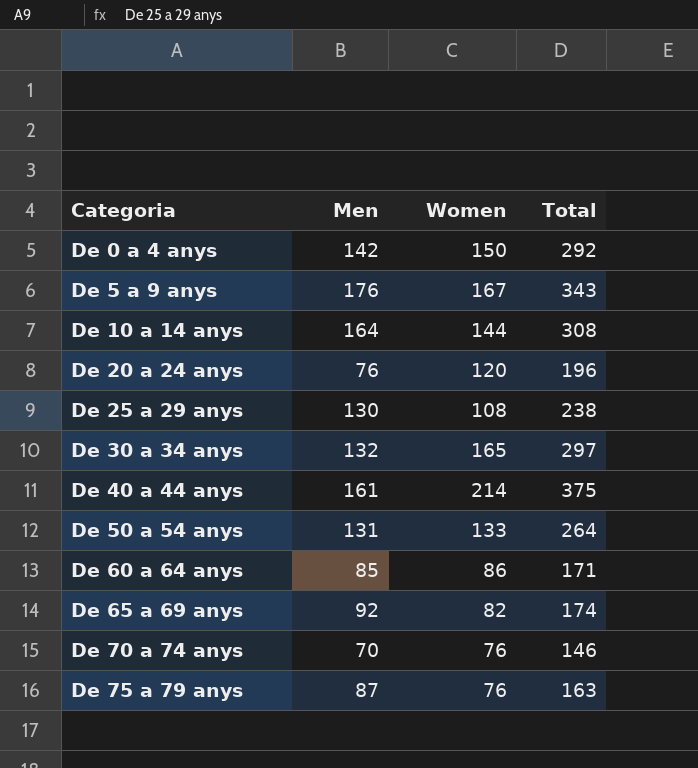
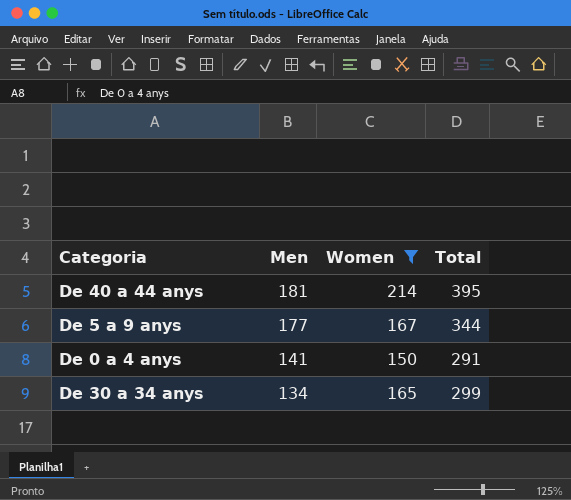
filter: none -> Women >= 150
row order: Categoria ascending -> Men descending
De 40 a 44 anys | Men: 161 -> 181
De 40 a 44 anys | Total: 375 -> 395
De 5 a 9 anys | Men: 176 -> 177
De 5 a 9 anys | Total: 343 -> 344
De 0 a 4 anys | Men: 142 -> 141
De 0 a 4 anys | Total: 292 -> 291
De 30 a 34 anys | Men: 132 -> 134
De 30 a 34 anys | Total: 297 -> 299

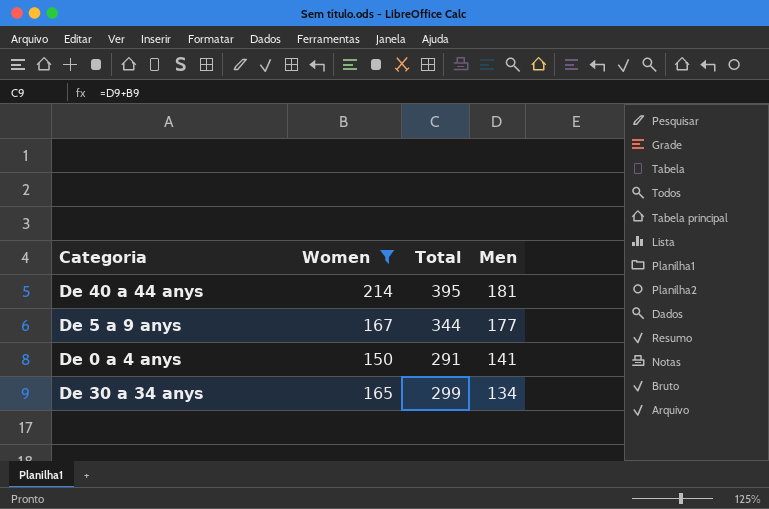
column Men | position: 2 -> 4

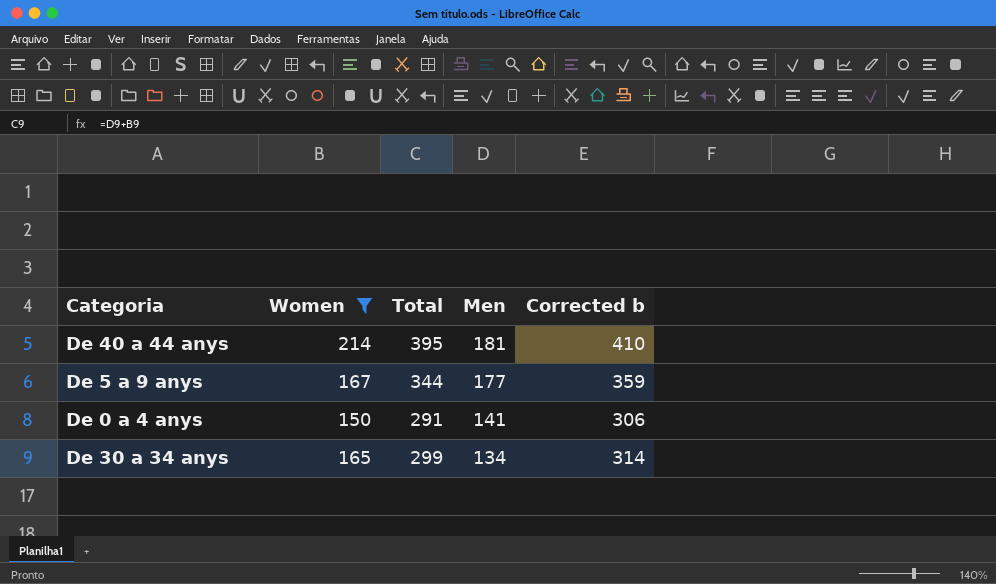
column Corrected b | formula: none -> [Total] + 15

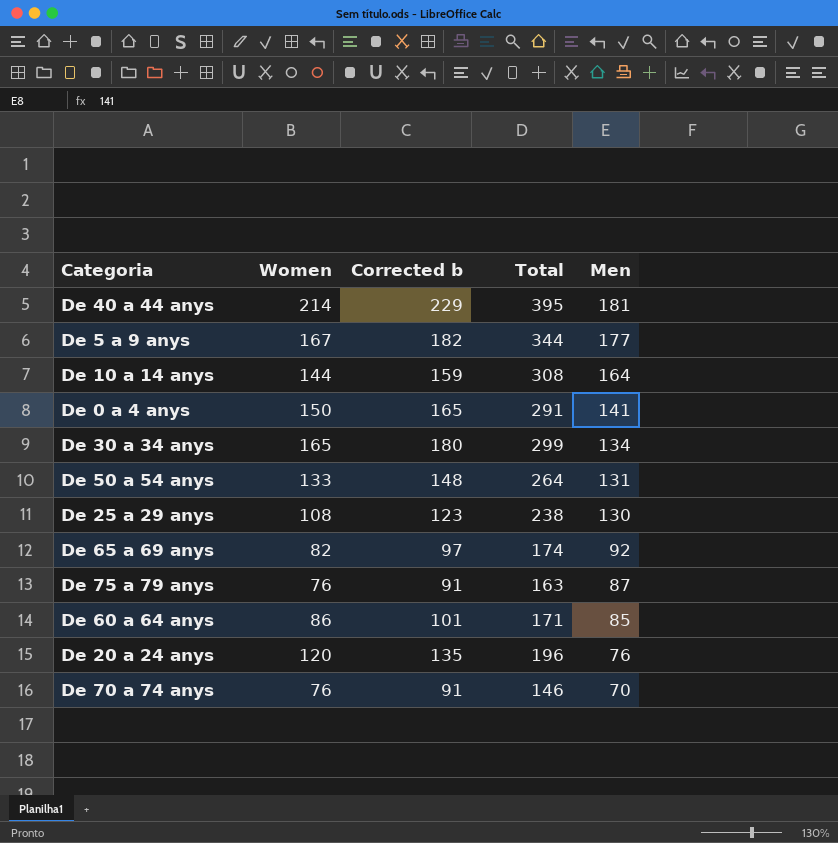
filter: Women >= 150 -> none
column Corrected b | formula: [Total] + 15 -> [Women] + 15
column Corrected b | position: 5 -> 3

